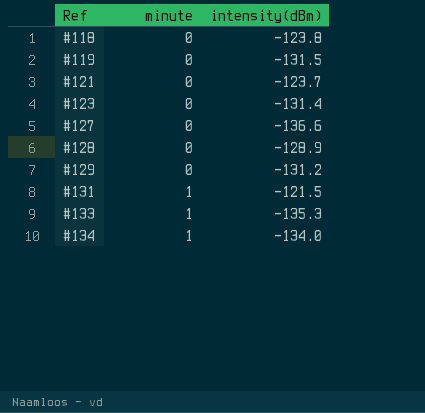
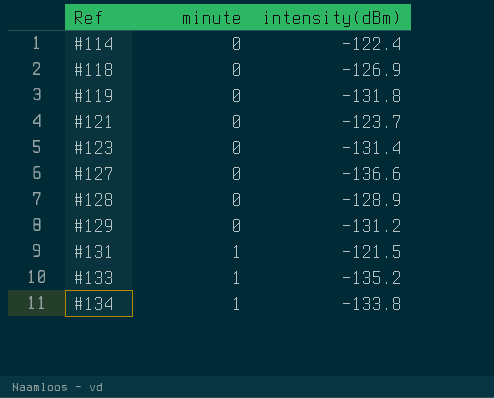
row #114: none -> 0 | -122.4
#118 | intensity(dBm): -123.8 -> -126.9
#119 | intensity(dBm): -131.5 -> -131.8
#133 | intensity(dBm): -135.3 -> -135.2
#134 | intensity(dBm): -134.0 -> -133.8

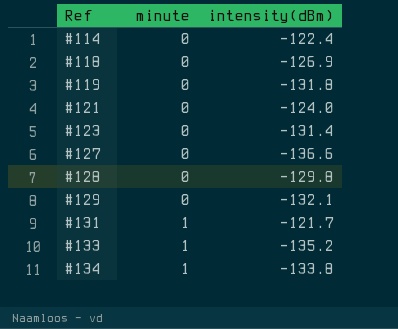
#121 | intensity(dBm): -123.7 -> -124.0
#128 | intensity(dBm): -128.9 -> -129.8
#129 | intensity(dBm): -131.2 -> -132.1
#131 | intensity(dBm): -121.5 -> -121.7

